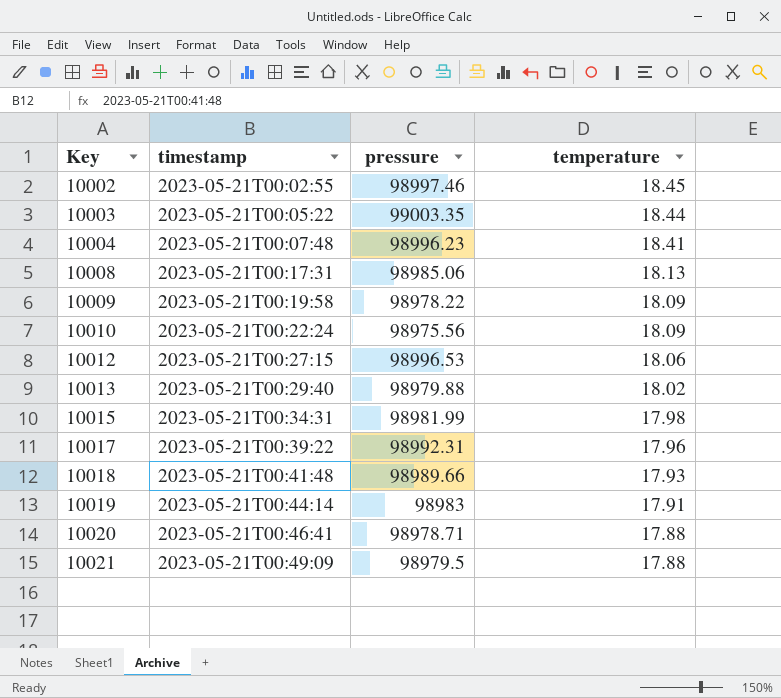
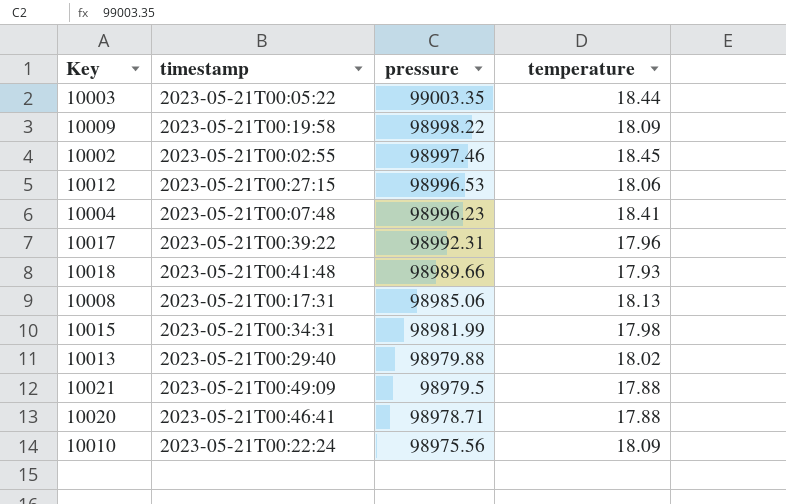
row order: Key ascending -> pressure descending
row 10019: 2023-05-21T00:44:14 | 98983 | 17.91 -> none
10009 | pressure: 98978.22 -> 98998.22

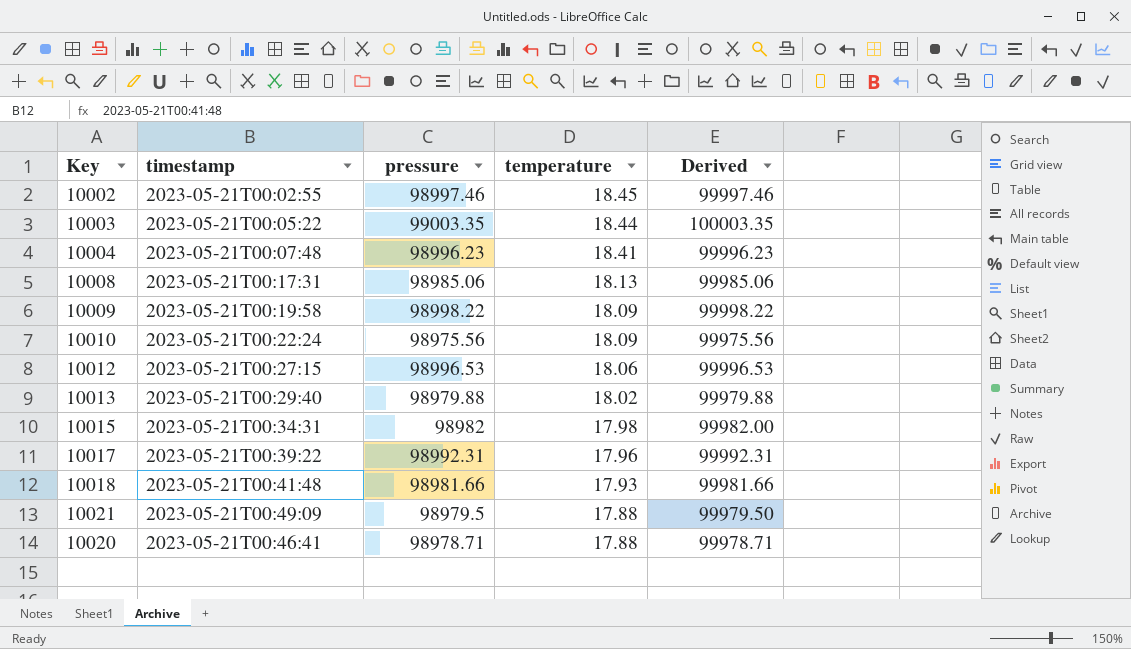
row order: pressure descending -> temperature descending
column Derived | formula: none -> [pressure] + 1000
10015 | pressure: 98981.99 -> 98982
10018 | pressure: 98989.66 -> 98981.66

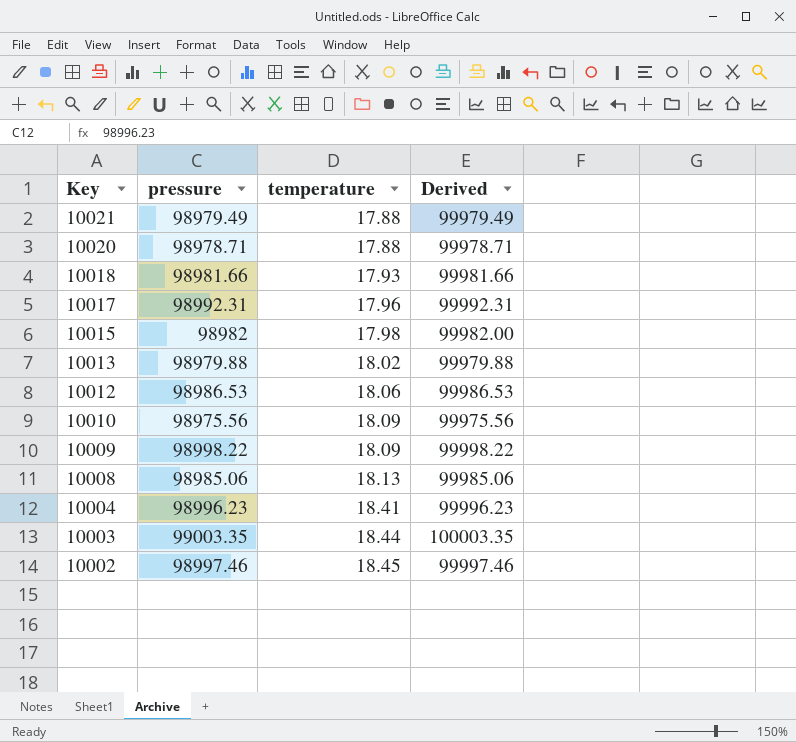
row order: temperature descending -> Key descending
column timestamp | position: 2 -> none
10021 | pressure: 98979.5 -> 98979.49
10021 | Derived: 99979.50 -> 99979.49
10012 | pressure: 98996.53 -> 98986.53
10012 | Derived: 99996.53 -> 99986.53

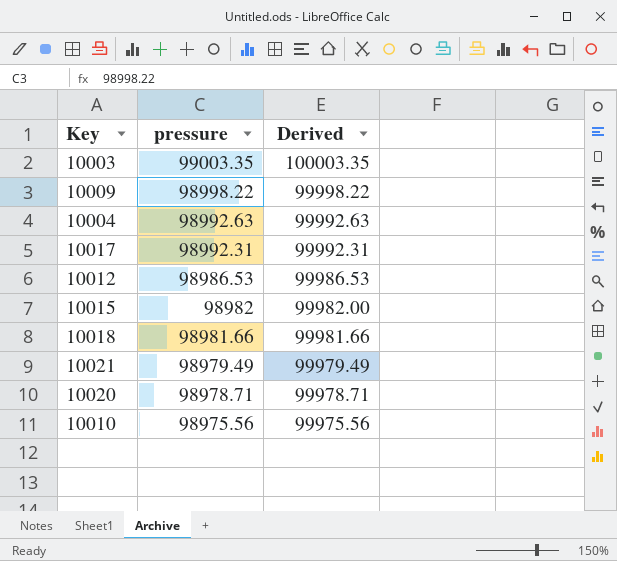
row order: Key descending -> pressure descending
column temperature | position: 3 -> none
row 10013: 98979.88 | 18.02 | 99979.88 -> none
row 10008: 98985.06 | 18.13 | 99985.06 -> none
row 10002: 98997.46 | 18.45 | 99997.46 -> none
10004 | pressure: 98996.23 -> 98992.63
10004 | Derived: 99996.23 -> 99992.63

